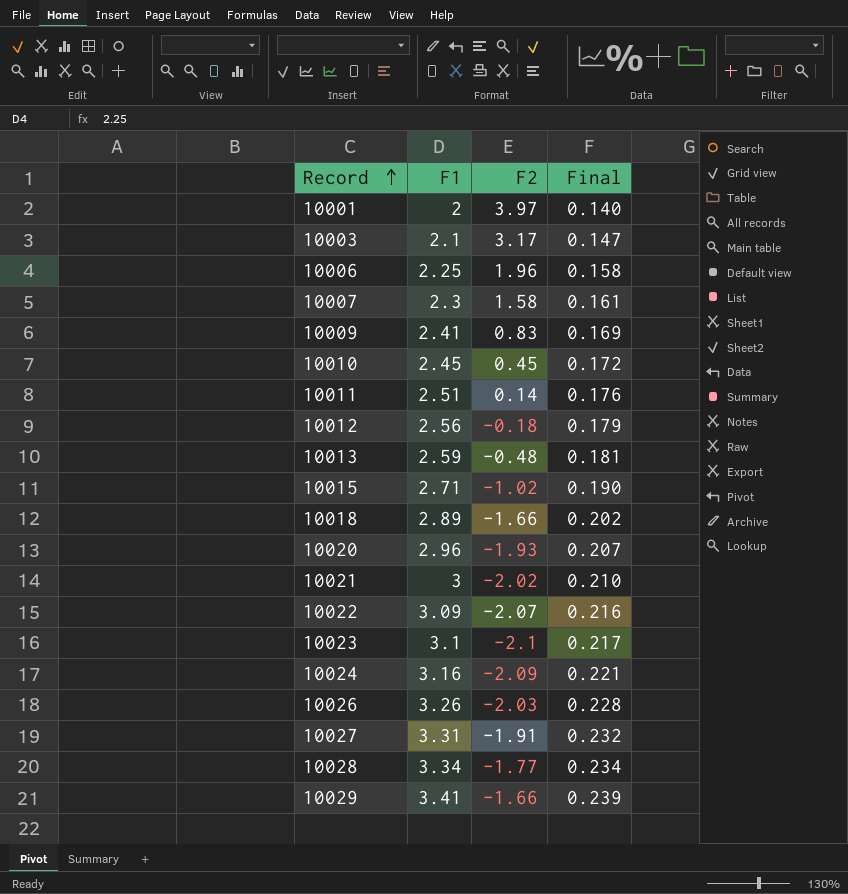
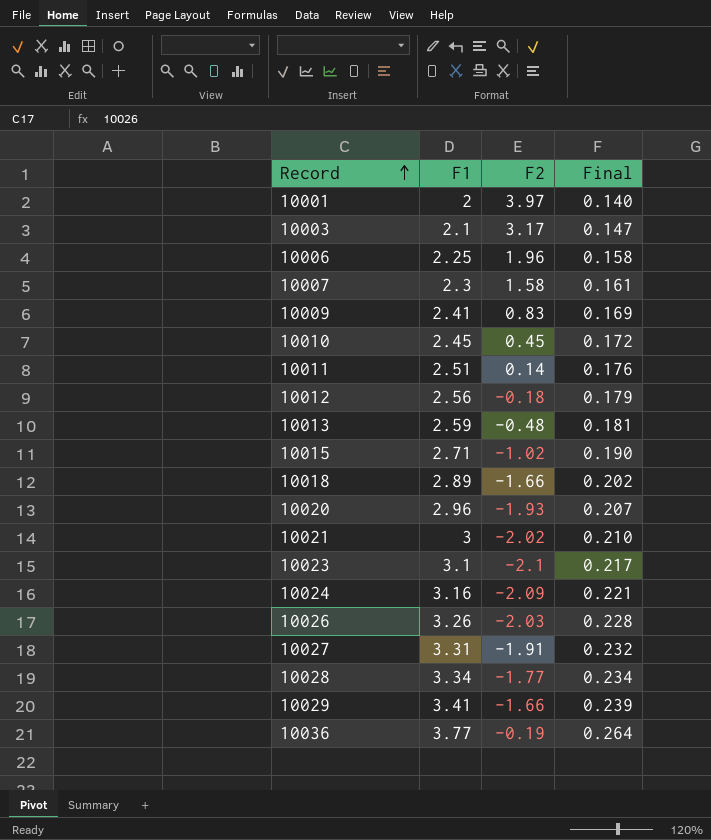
row 10022: 3.09 | -2.07 | 0.216 -> none
row 10036: none -> 3.77 | -0.19 | 0.264

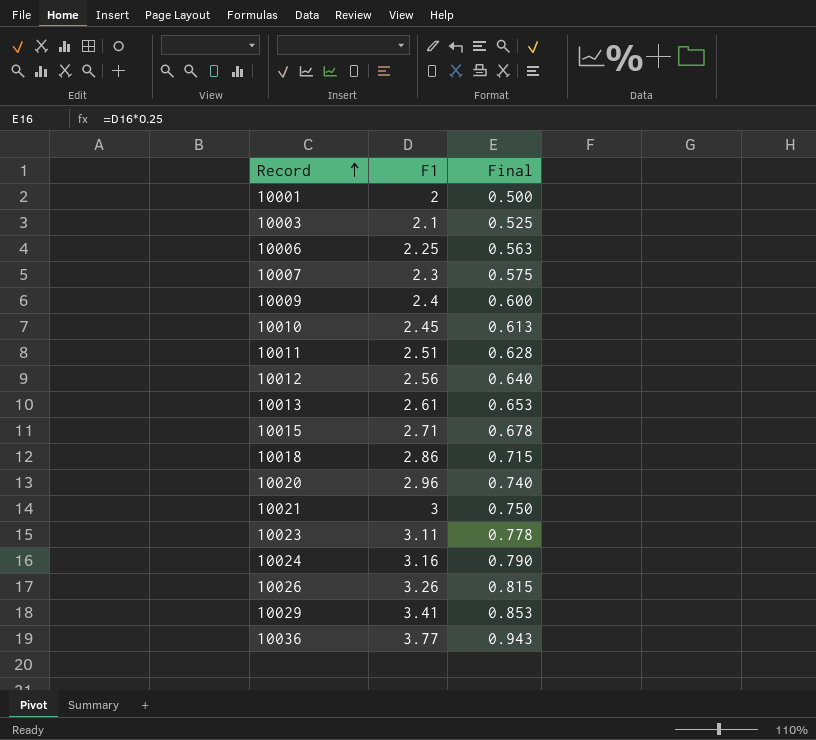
column F2 | position: 3 -> none
column Final | formula: [F1] * 0.07 -> [F1] * 0.25
row 10027: 3.31 | -1.91 | 0.232 -> none
row 10028: 3.34 | -1.77 | 0.234 -> none
10009 | F1: 2.41 -> 2.4
10013 | F1: 2.59 -> 2.61
10018 | F1: 2.89 -> 2.86
10023 | F1: 3.1 -> 3.11

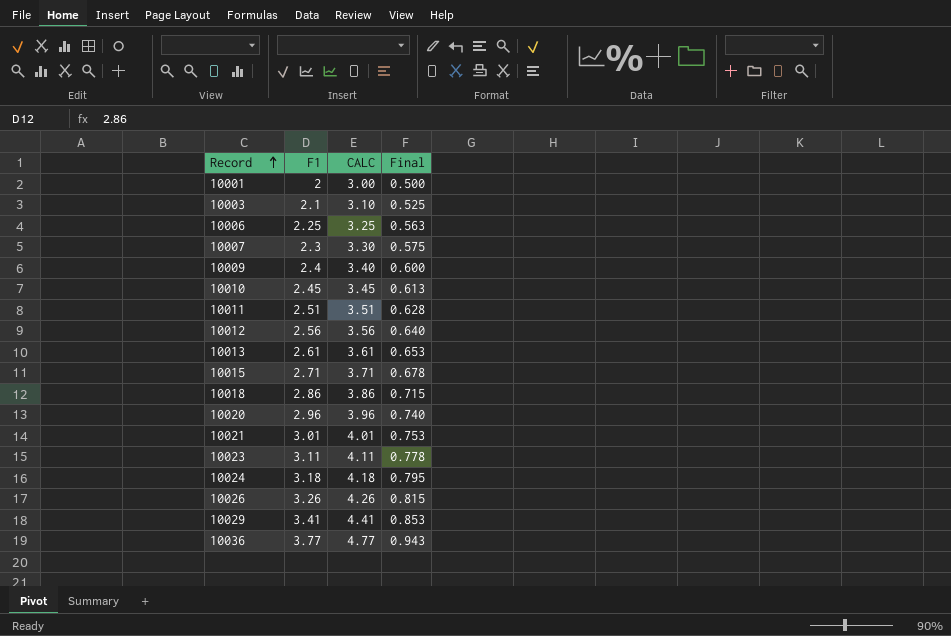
column CALC | formula: none -> [F1] + 1
10021 | F1: 3 -> 3.01
10021 | Final: 0.750 -> 0.753
10024 | F1: 3.16 -> 3.18
10024 | Final: 0.790 -> 0.795

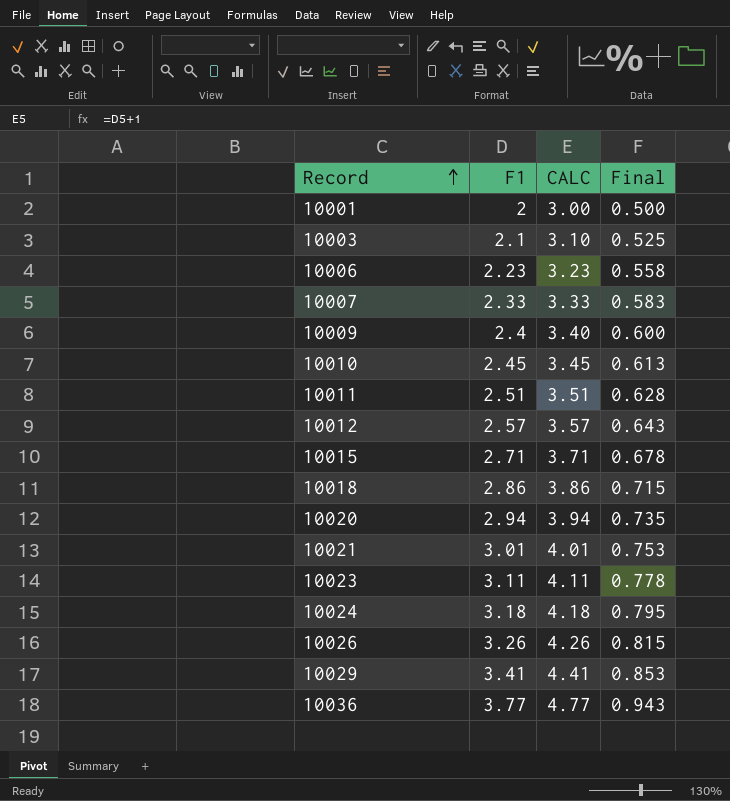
row 10013: 2.61 | 3.61 | 0.653 -> none
10006 | F1: 2.25 -> 2.23
10006 | CALC: 3.25 -> 3.23
10006 | Final: 0.563 -> 0.558
10007 | F1: 2.3 -> 2.33
10007 | CALC: 3.30 -> 3.33
10007 | Final: 0.575 -> 0.583
10012 | F1: 2.56 -> 2.57
10012 | CALC: 3.56 -> 3.57
10012 | Final: 0.640 -> 0.643
10020 | F1: 2.96 -> 2.94
10020 | CALC: 3.96 -> 3.94
10020 | Final: 0.740 -> 0.735

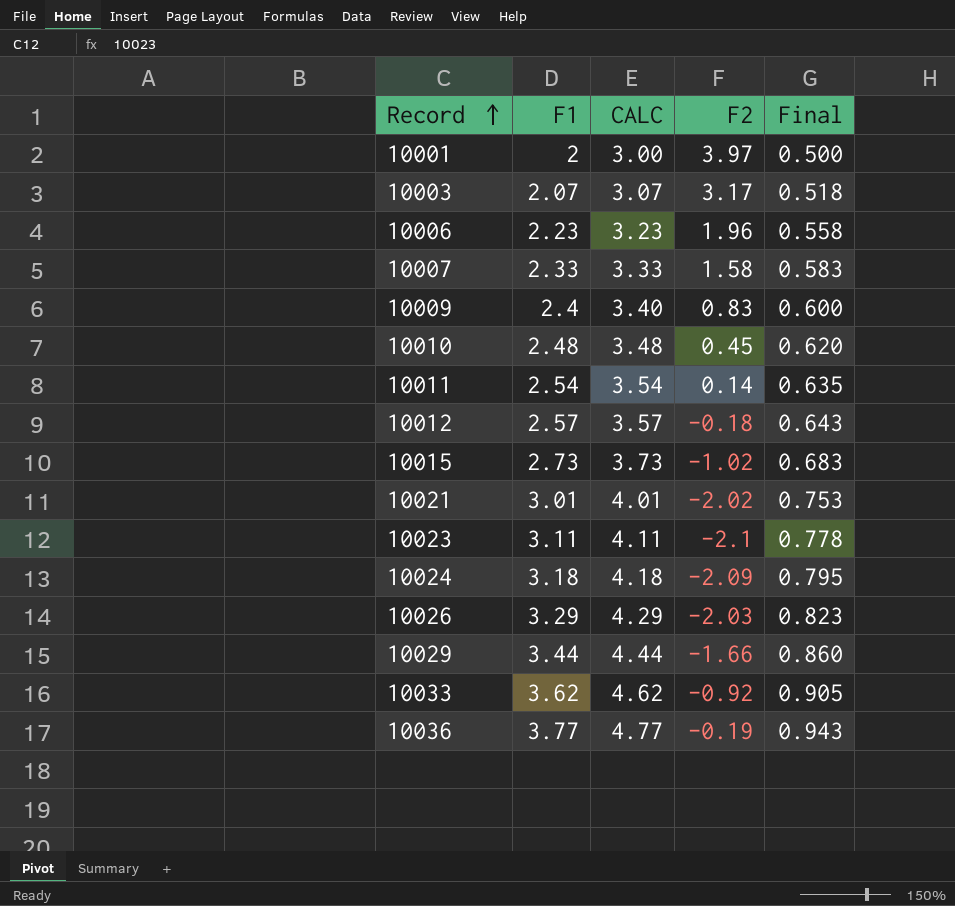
column F2 | position: none -> 4
row 10018: 2.86 | 3.86 | 0.715 -> none
row 10020: 2.94 | 3.94 | 0.735 -> none
10003 | F1: 2.1 -> 2.07
10003 | CALC: 3.10 -> 3.07
10003 | Final: 0.525 -> 0.518
10010 | F1: 2.45 -> 2.48
10010 | CALC: 3.45 -> 3.48
10010 | Final: 0.613 -> 0.620
10011 | F1: 2.51 -> 2.54
10011 | CALC: 3.51 -> 3.54
10011 | Final: 0.628 -> 0.635
10015 | F1: 2.71 -> 2.73
10015 | CALC: 3.71 -> 3.73
10015 | Final: 0.678 -> 0.683
10026 | F1: 3.26 -> 3.29
10026 | CALC: 4.26 -> 4.29
10026 | Final: 0.815 -> 0.823
10029 | F1: 3.41 -> 3.44
10029 | CALC: 4.41 -> 4.44
10029 | Final: 0.853 -> 0.860
row 10033: none -> 3.62 | 4.62 | -0.92 | 0.905

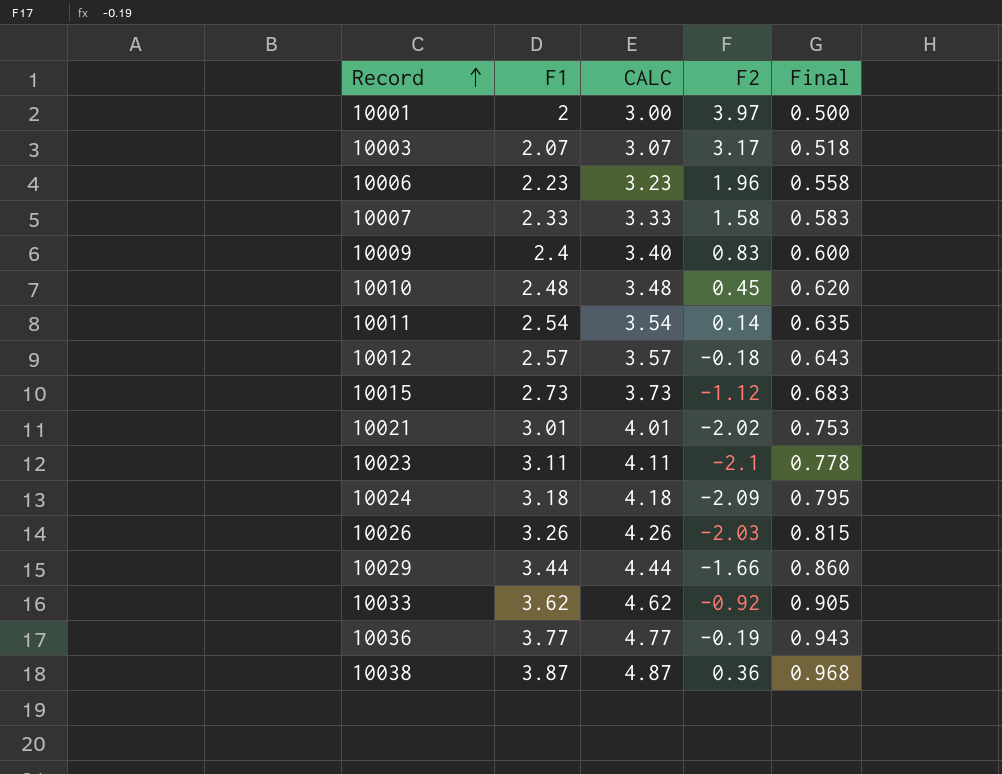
10015 | F2: -1.02 -> -1.12
10026 | F1: 3.29 -> 3.26
10026 | CALC: 4.29 -> 4.26
10026 | Final: 0.823 -> 0.815
row 10038: none -> 3.87 | 4.87 | 0.36 | 0.968

